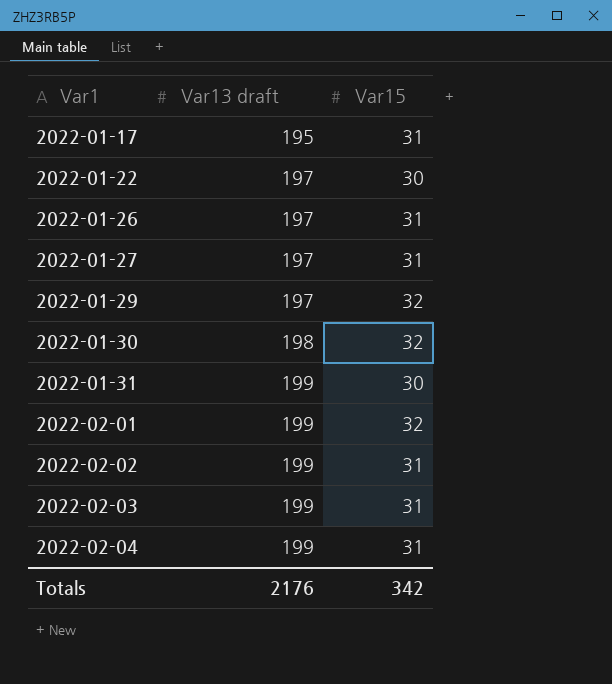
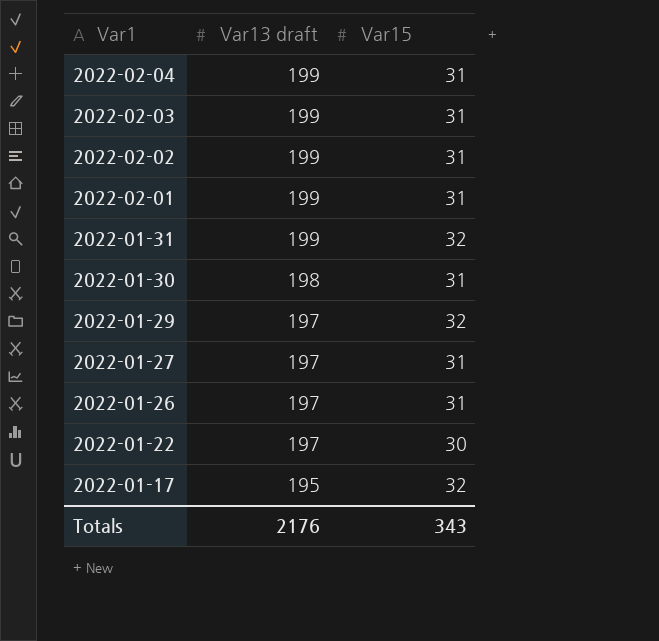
row order: Var1 ascending -> Var1 descending
2022-02-01 | Var15: 32 -> 31
2022-01-31 | Var15: 30 -> 32
2022-01-30 | Var15: 32 -> 31
2022-01-17 | Var15: 31 -> 32
Totals | Var15: 342 -> 343

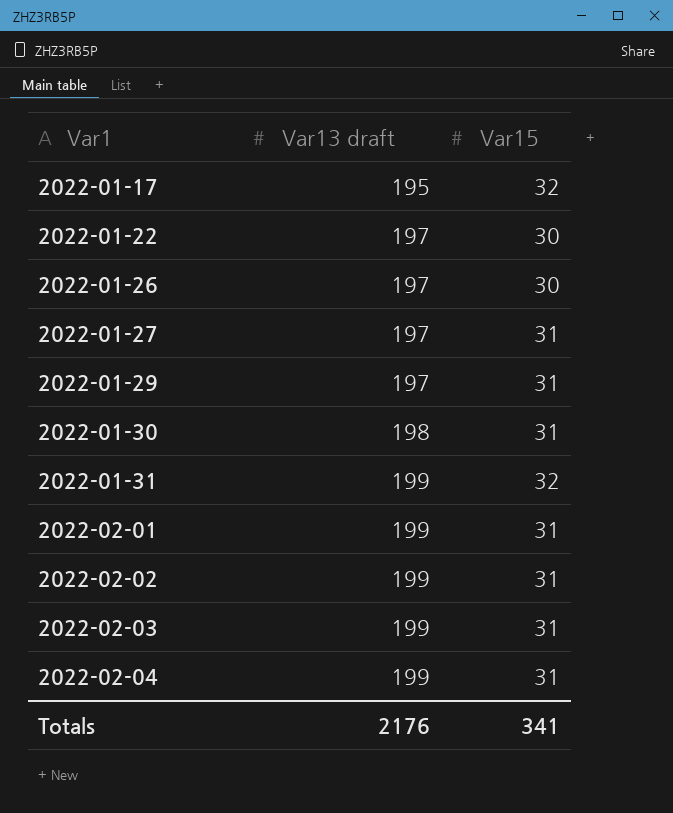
row order: Var1 descending -> Var1 ascending
2022-01-26 | Var15: 31 -> 30
2022-01-29 | Var15: 32 -> 31
Totals | Var15: 343 -> 341

